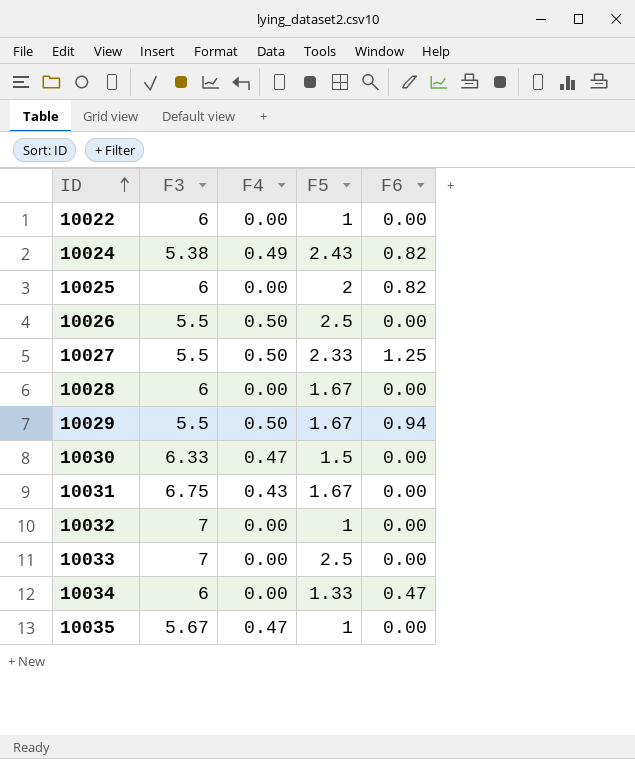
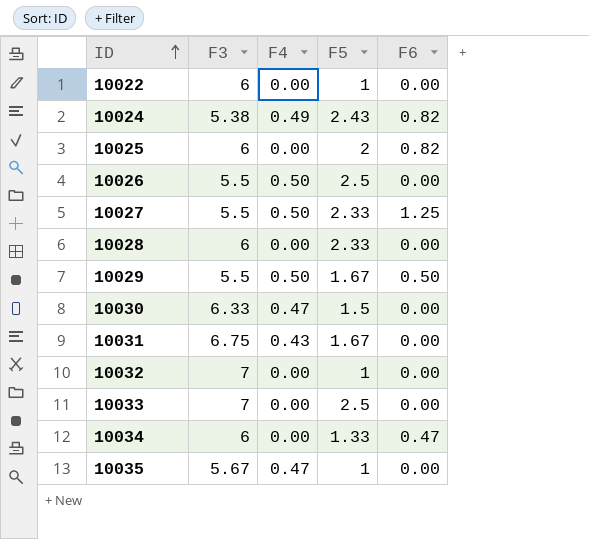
10028 | F5: 1.67 -> 2.33
10029 | F6: 0.94 -> 0.50

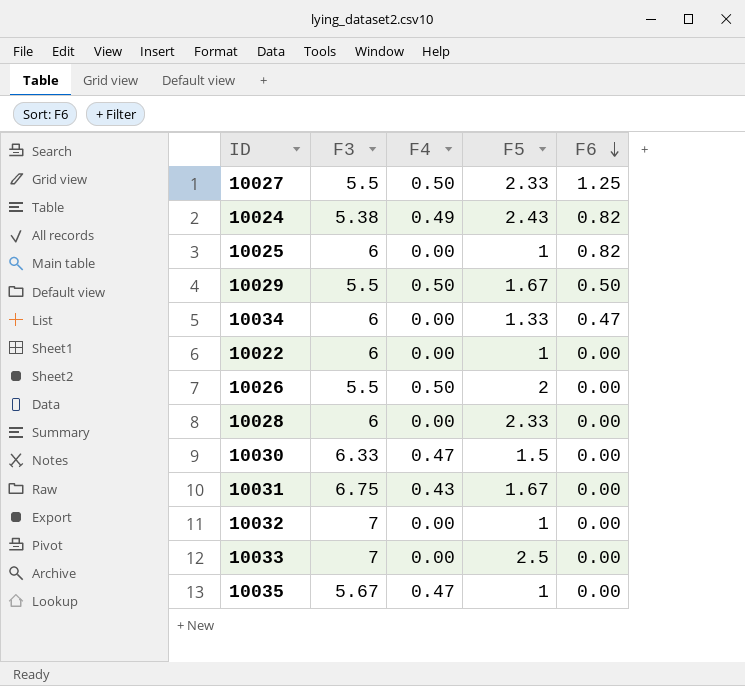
row order: ID ascending -> F6 descending
10025 | F5: 2 -> 1
10026 | F5: 2.5 -> 2

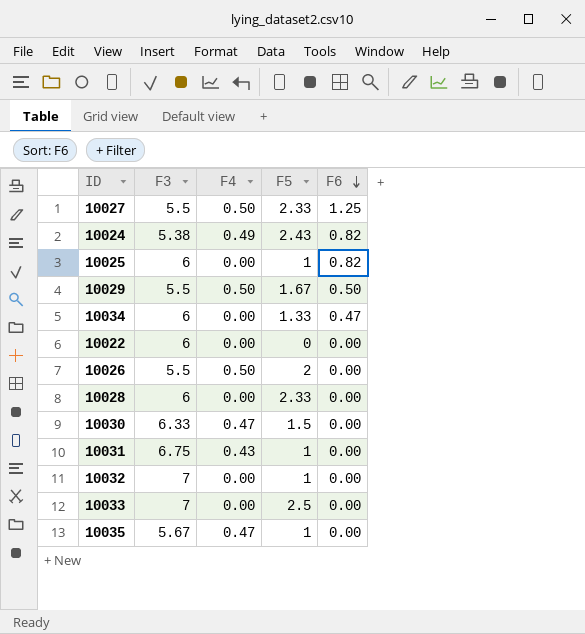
10022 | F5: 1 -> 0
10031 | F5: 1.67 -> 1

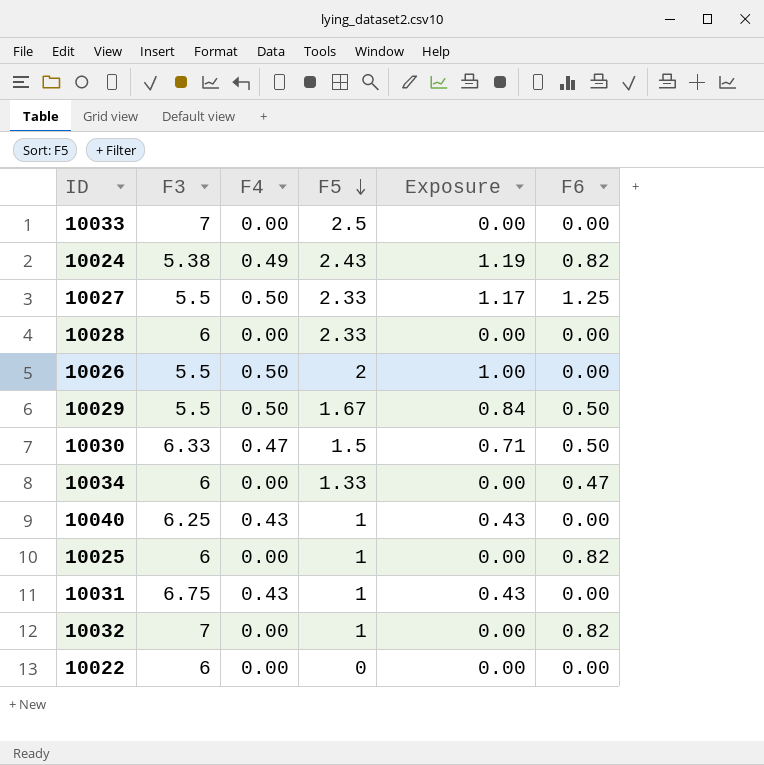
row order: F6 descending -> F5 descending
column Exposure | formula: none -> [F4] * [F5]
row 10035: 5.67 | 0.47 | 1 | 0.00 -> none
10030 | F6: 0.00 -> 0.50
row 10040: none -> 6.25 | 0.43 | 1 | 0.43 | 0.00
10032 | F6: 0.00 -> 0.82

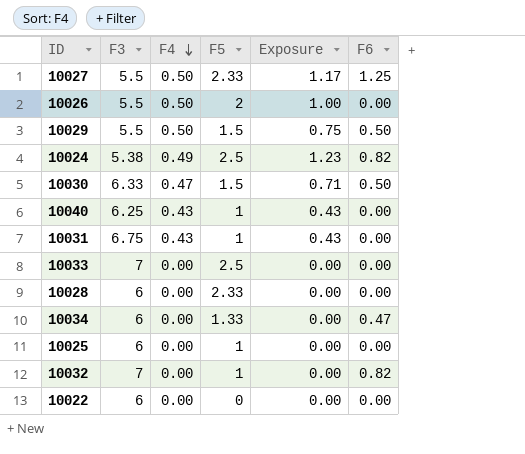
row order: F5 descending -> F4 descending
10029 | F5: 1.67 -> 1.5
10029 | Exposure: 0.84 -> 0.75
10024 | F5: 2.43 -> 2.5
10024 | Exposure: 1.19 -> 1.23
10025 | F6: 0.82 -> 0.00

